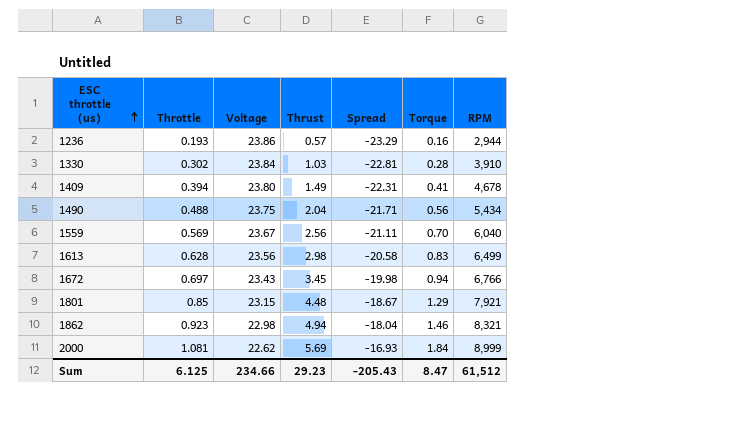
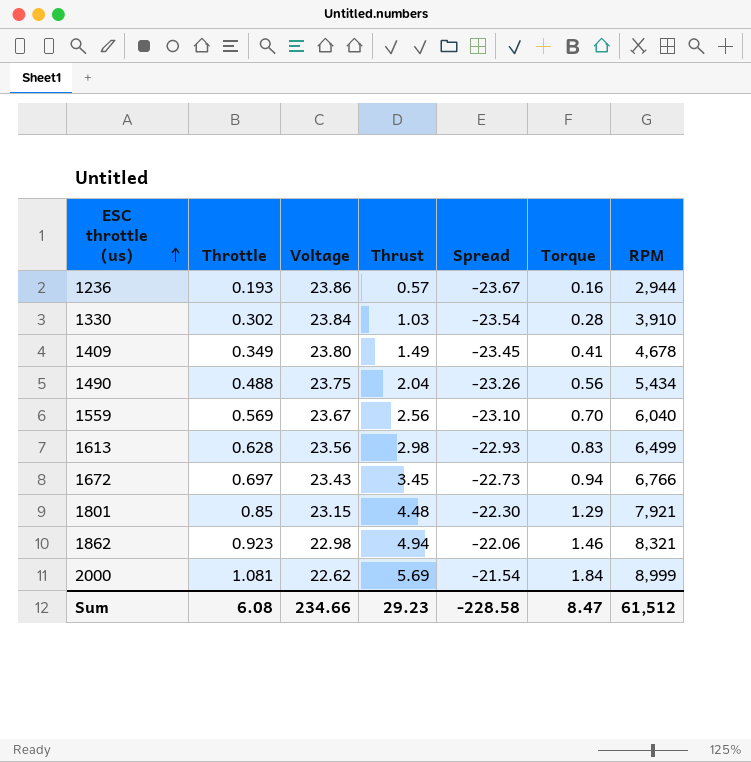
column Spread | formula: [Thrust] - [Voltage] -> [Throttle] - [Voltage]
1409 | Throttle: 0.394 -> 0.349
Sum | Throttle: 6.125 -> 6.08
Sum | Spread: -205.43 -> -228.58

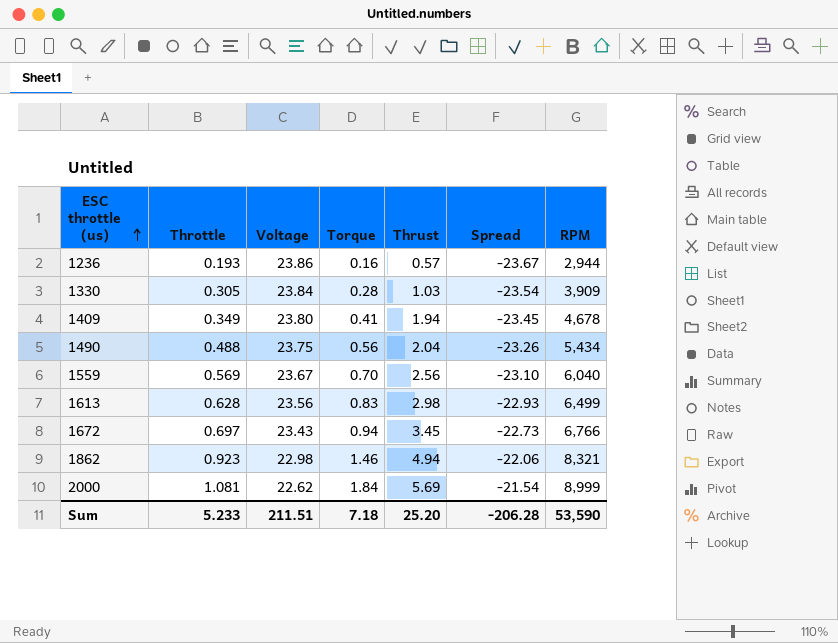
column Torque | position: 6 -> 4
row 1801: 0.85 | 23.15 | 4.48 | -22.30 | 1.29 | 7,921 -> none
1330 | Throttle: 0.302 -> 0.305
1330 | RPM: 3,910 -> 3,909
1409 | Thrust: 1.49 -> 1.94
Sum | Throttle: 6.08 -> 5.233
Sum | Voltage: 234.66 -> 211.51
Sum | Torque: 8.47 -> 7.18
Sum | Thrust: 29.23 -> 25.20
Sum | Spread: -228.58 -> -206.28
Sum | RPM: 61,512 -> 53,590

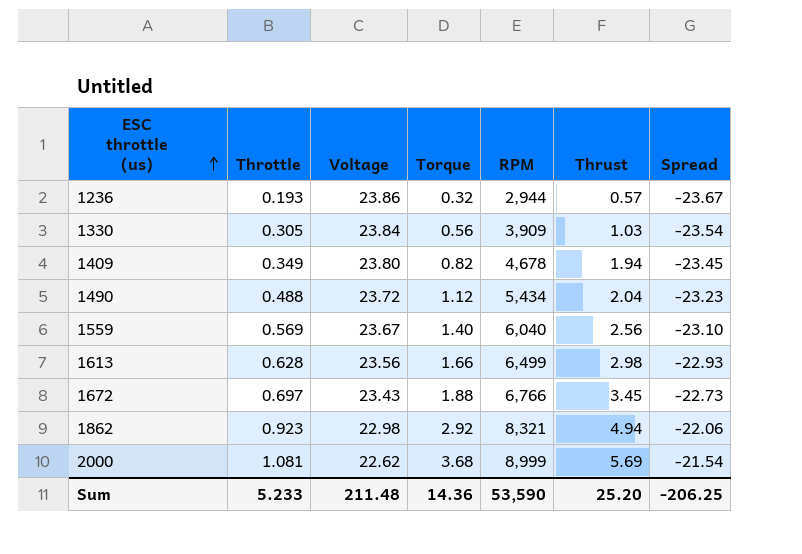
column RPM | position: 7 -> 5
1236 | Torque: 0.16 -> 0.32
1330 | Torque: 0.28 -> 0.56
1409 | Torque: 0.41 -> 0.82
1490 | Voltage: 23.75 -> 23.72
1490 | Torque: 0.56 -> 1.12
1490 | Spread: -23.26 -> -23.23
1559 | Torque: 0.70 -> 1.40
1613 | Torque: 0.83 -> 1.66
1672 | Torque: 0.94 -> 1.88
1862 | Torque: 1.46 -> 2.92
2000 | Torque: 1.84 -> 3.68
Sum | Voltage: 211.51 -> 211.48
Sum | Torque: 7.18 -> 14.36
Sum | Spread: -206.28 -> -206.25

